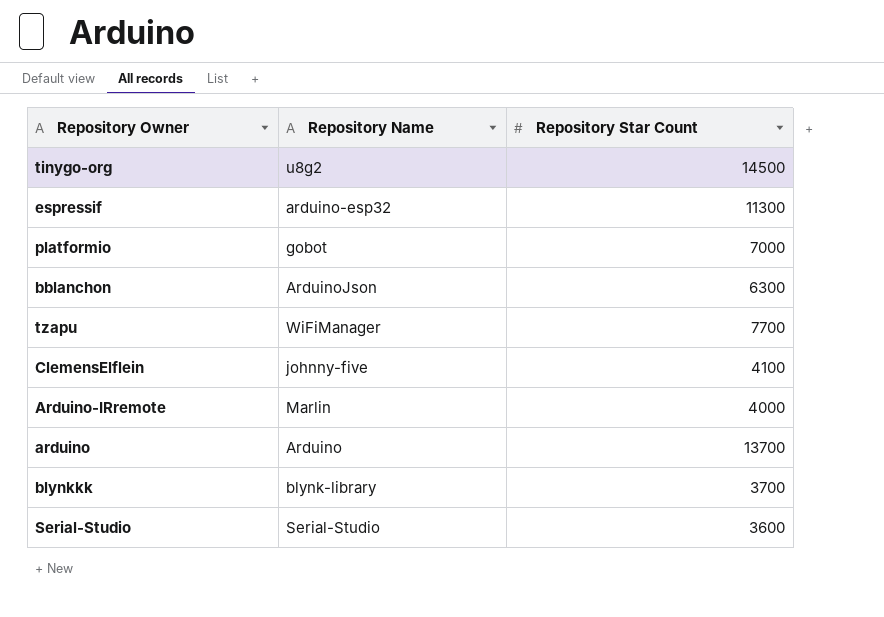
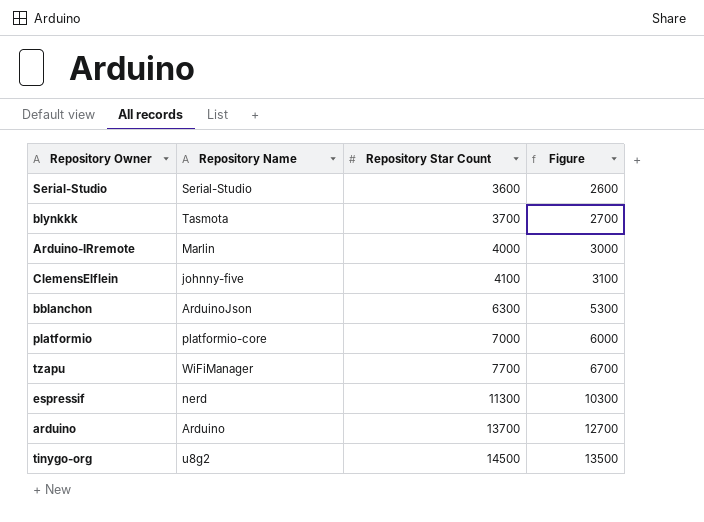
row order: none -> Repository Star Count ascending
column Figure | formula: none -> [Repository Star Count] - 1000
blynkkk | Repository Name: blynk-library -> Tasmota
platformio | Repository Name: gobot -> platformio-core
espressif | Repository Name: arduino-esp32 -> nerd

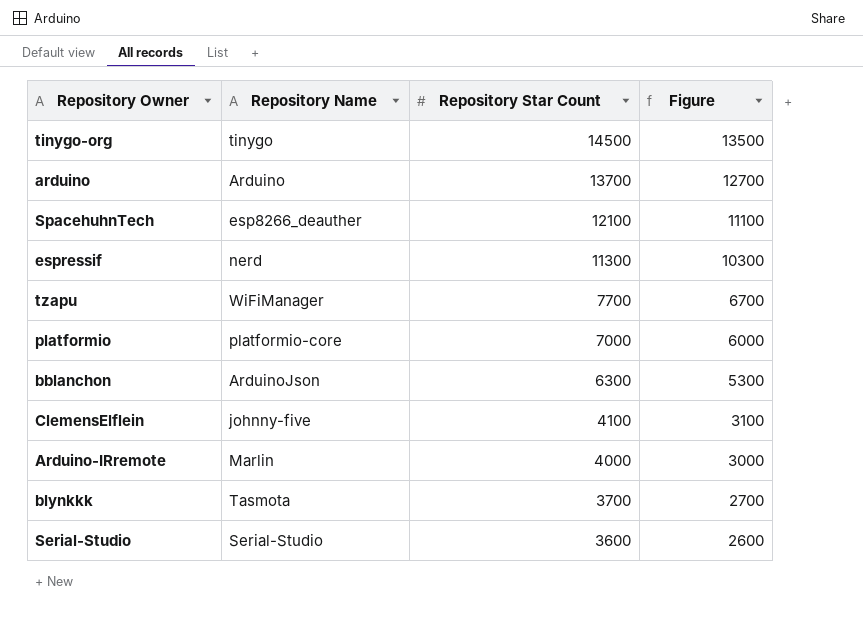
row order: Repository Star Count ascending -> Repository Star Count descending
tinygo-org | Repository Name: u8g2 -> tinygo
row SpacehuhnTech: none -> esp8266_deauther | 12100 | 11100

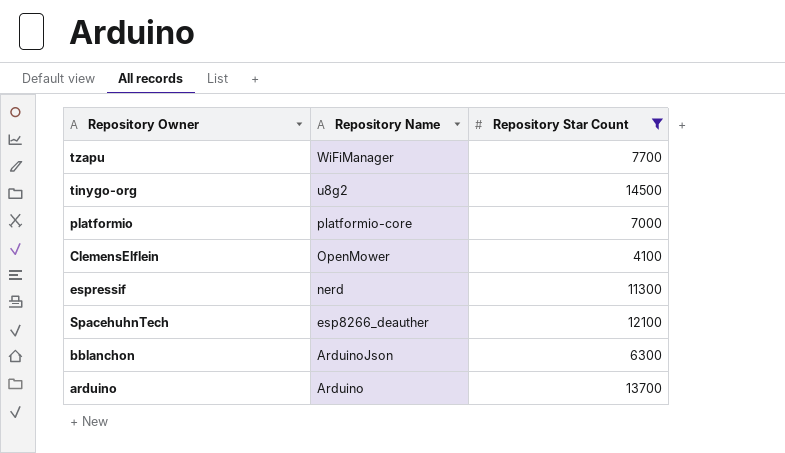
filter: none -> Repository Star Count >= 4100
row order: Repository Star Count descending -> Repository Name descending
column Figure | formula: [Repository Star Count] - 1000 -> none
tinygo-org | Repository Name: tinygo -> u8g2
ClemensElflein | Repository Name: johnny-five -> OpenMower

